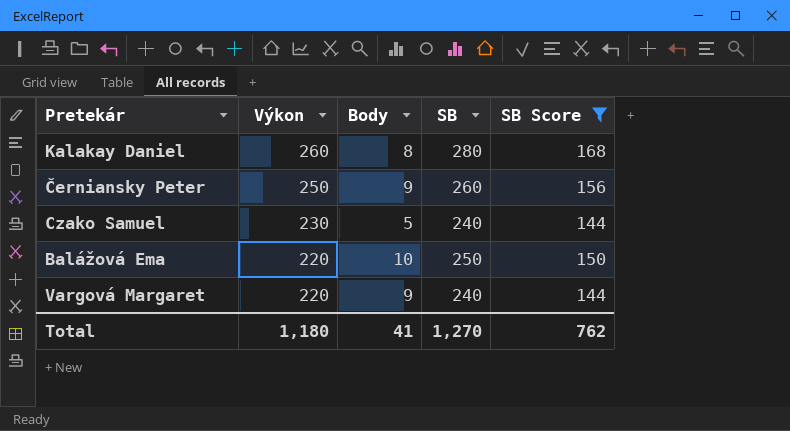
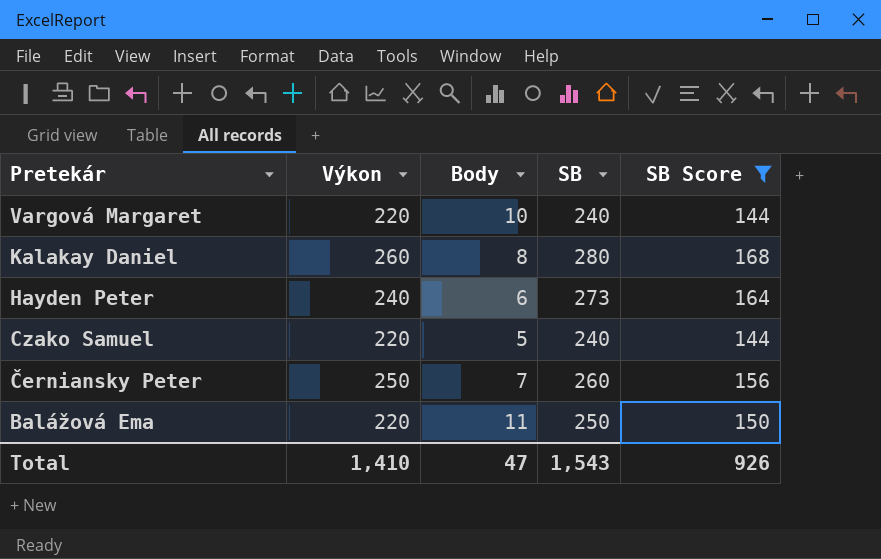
row order: Výkon descending -> Pretekár descending
Vargová Margaret | Body: 9 -> 10
row Hayden Peter: none -> 240 | 6 | 273 | 164
Czako Samuel | Výkon: 230 -> 220
Černiansky Peter | Body: 9 -> 7
Balážová Ema | Body: 10 -> 11
Total | Výkon: 1,180 -> 1,410
Total | Body: 41 -> 47
Total | SB: 1,270 -> 1,543
Total | SB Score: 762 -> 926

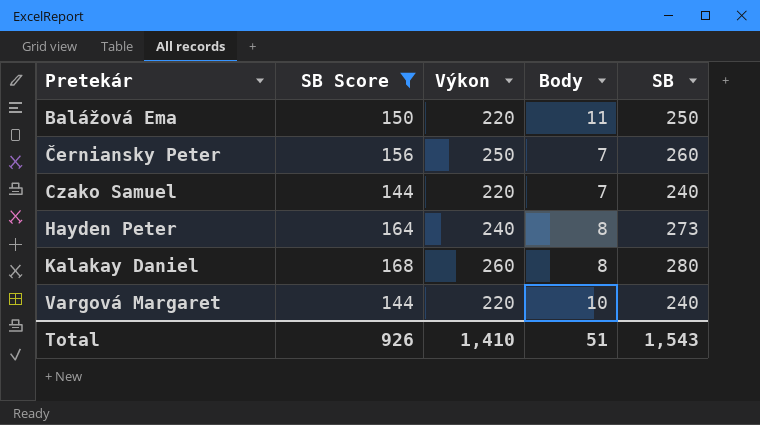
row order: Pretekár descending -> Pretekár ascending
column SB Score | position: 5 -> 2
Czako Samuel | Body: 5 -> 7
Hayden Peter | Body: 6 -> 8
Total | Body: 47 -> 51

